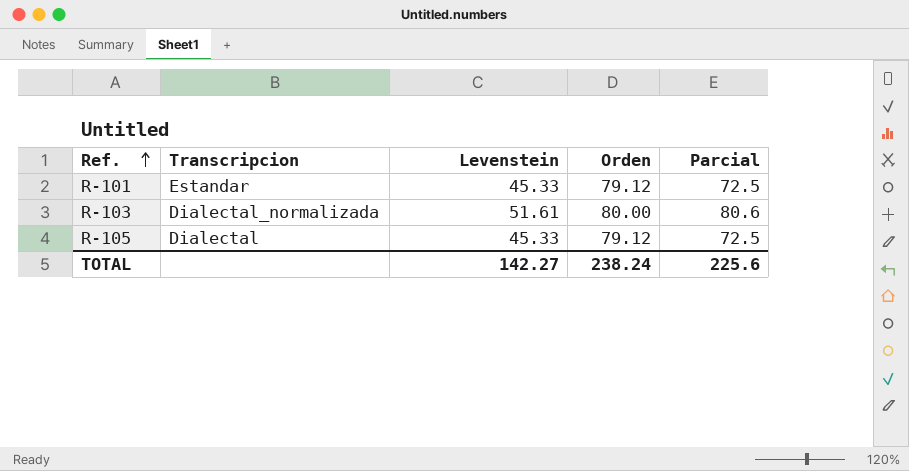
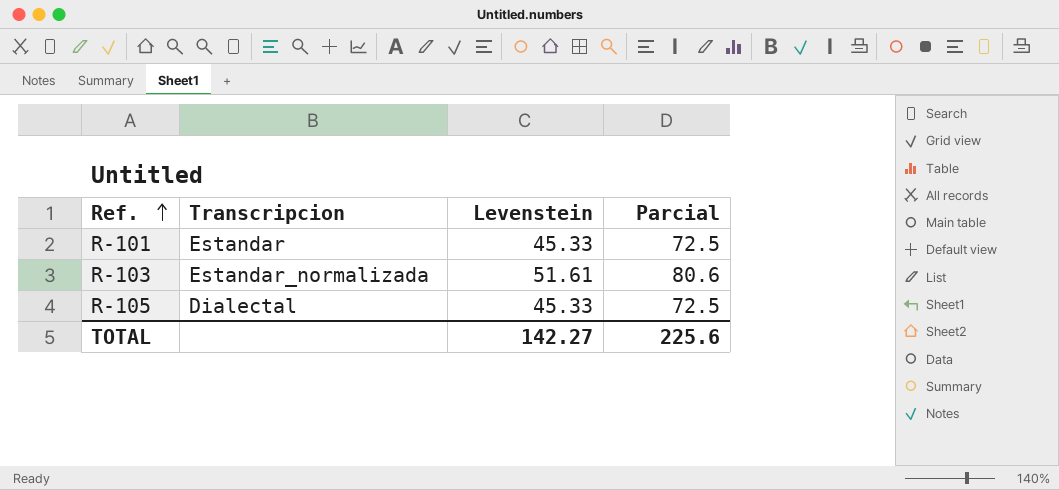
column Orden | position: 4 -> none
R-103 | Transcripcion: Dialectal_normalizada -> Estandar_normalizada

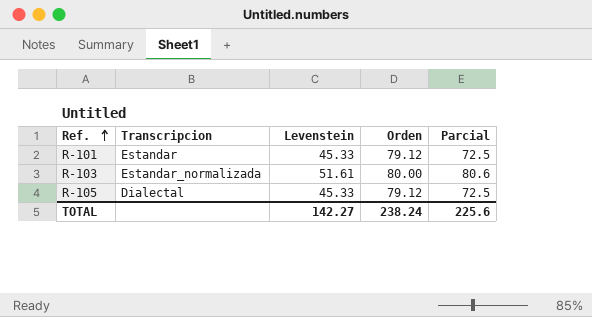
column Orden | position: none -> 4

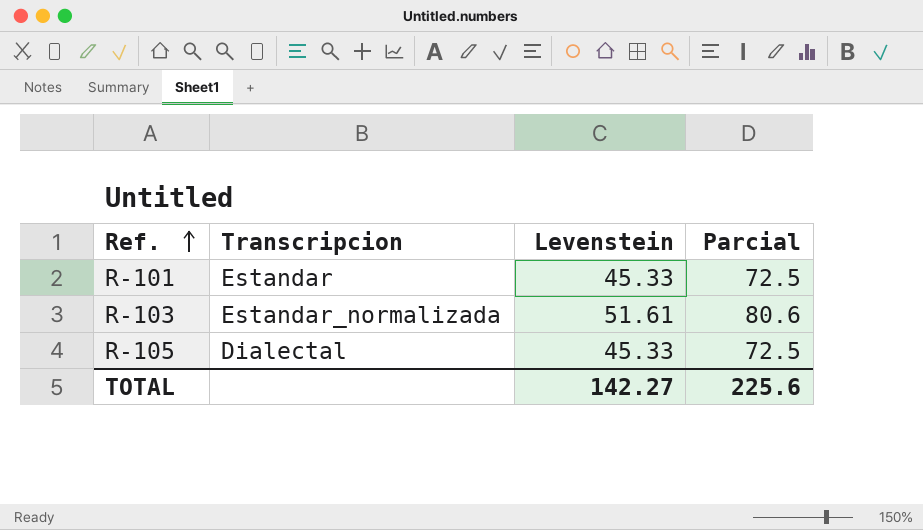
column Orden | position: 4 -> none

